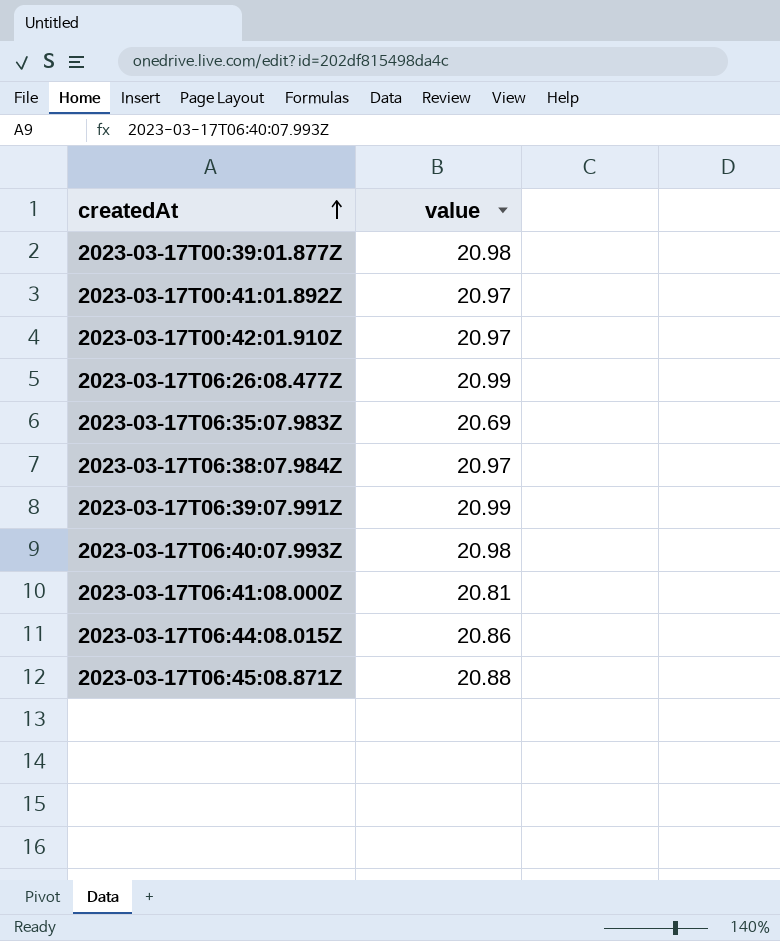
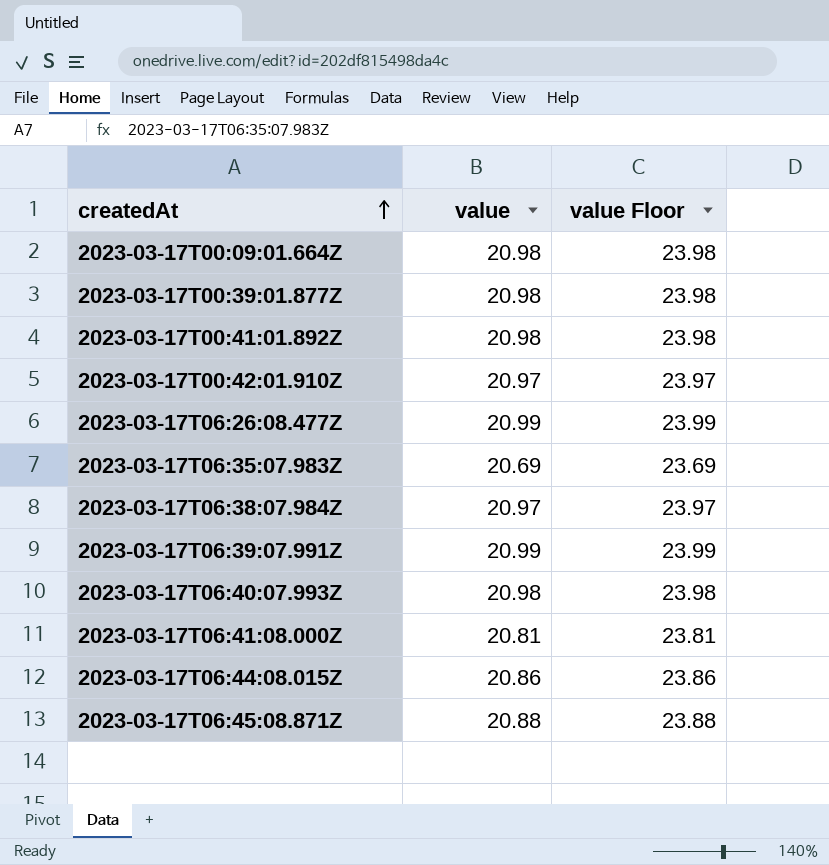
column value Floor | formula: none -> [value] + 3
row 2023-03-17T00:09:01.664Z: none -> 20.98 | 23.98
2023-03-17T00:41:01.892Z | value: 20.97 -> 20.98

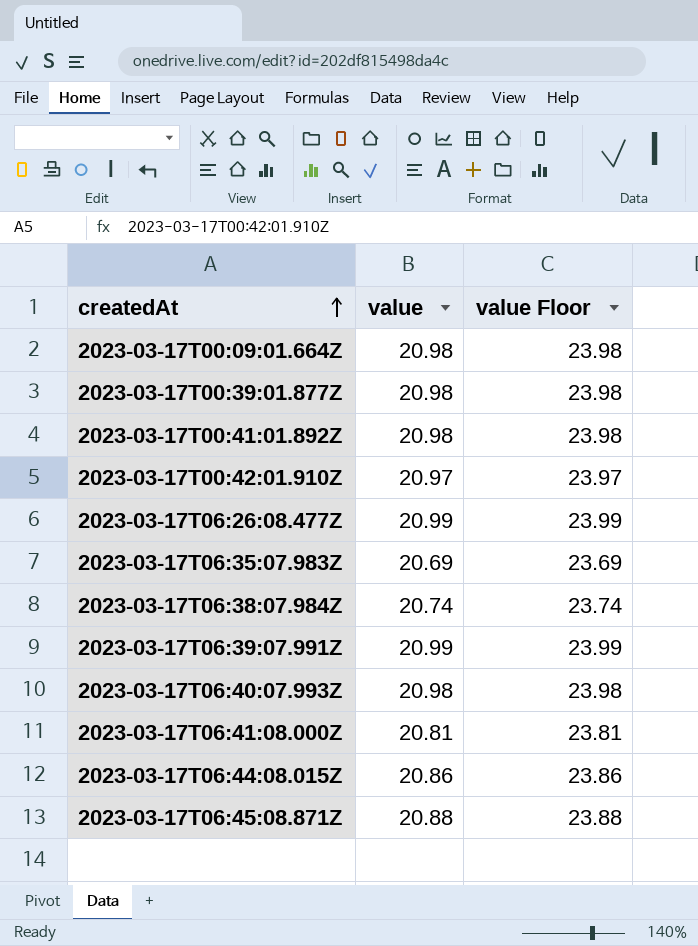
2023-03-17T06:38:07.984Z | value: 20.97 -> 20.74
2023-03-17T06:38:07.984Z | value Floor: 23.97 -> 23.74

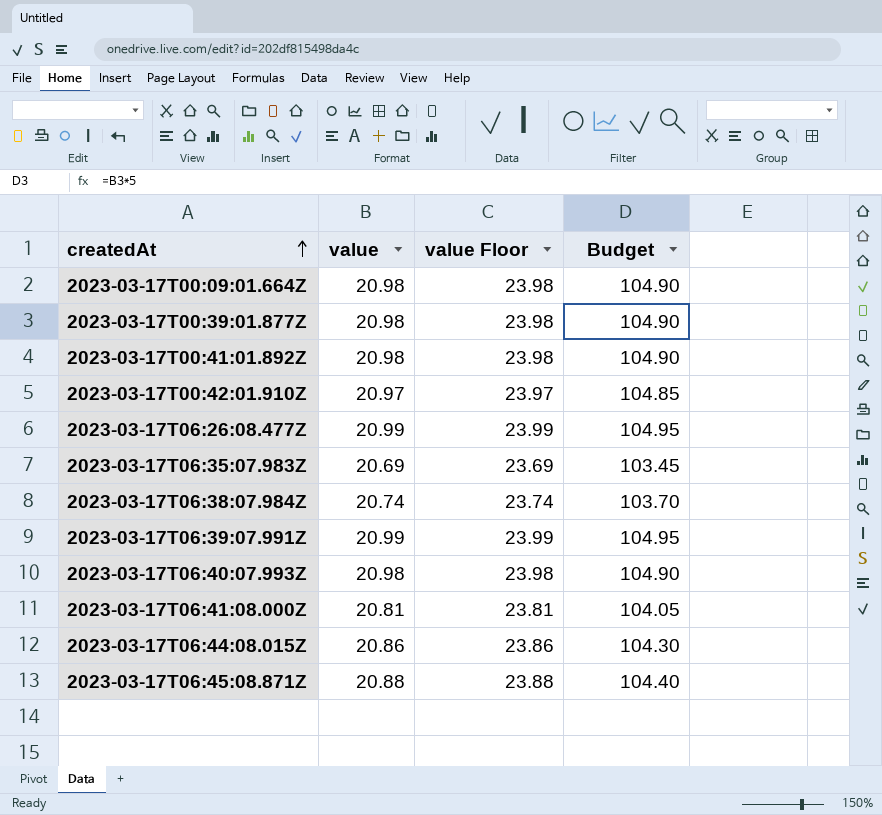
column Budget | formula: none -> [value] * 5

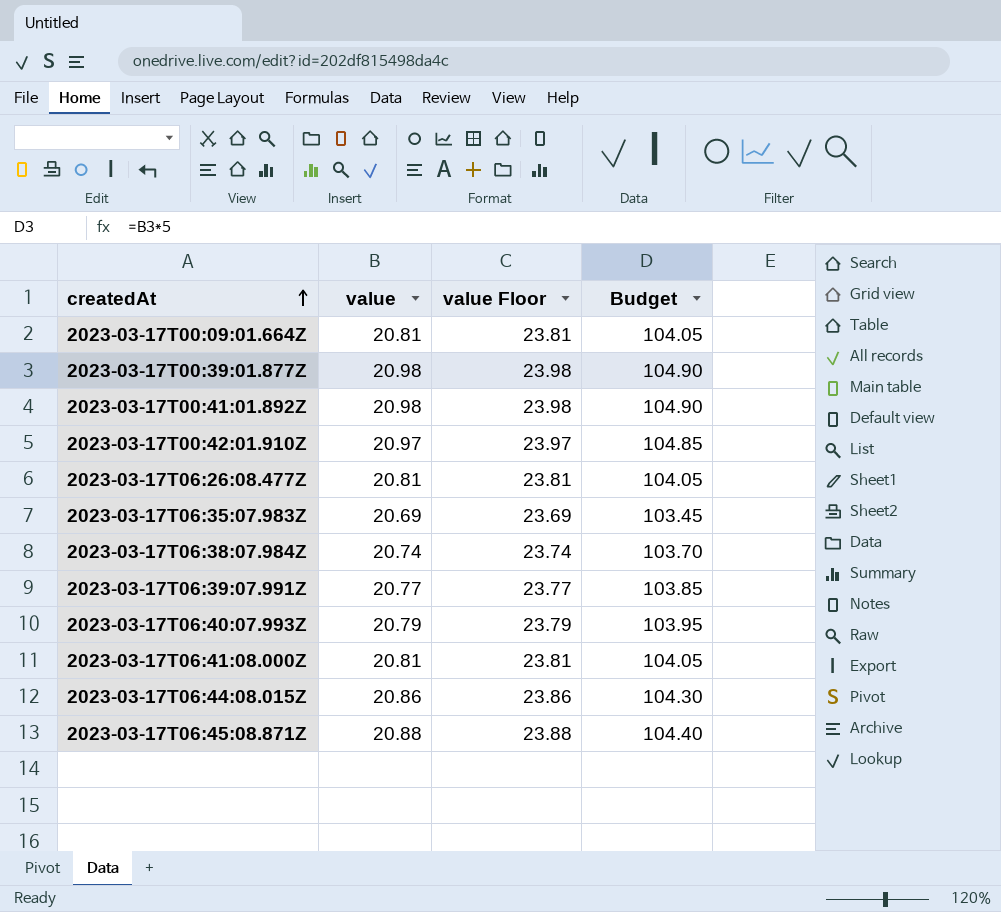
2023-03-17T00:09:01.664Z | value: 20.98 -> 20.81
2023-03-17T00:09:01.664Z | value Floor: 23.98 -> 23.81
2023-03-17T00:09:01.664Z | Budget: 104.90 -> 104.05
2023-03-17T06:26:08.477Z | value: 20.99 -> 20.81
2023-03-17T06:26:08.477Z | value Floor: 23.99 -> 23.81
2023-03-17T06:26:08.477Z | Budget: 104.95 -> 104.05
2023-03-17T06:39:07.991Z | value: 20.99 -> 20.77
2023-03-17T06:39:07.991Z | value Floor: 23.99 -> 23.77
2023-03-17T06:39:07.991Z | Budget: 104.95 -> 103.85
2023-03-17T06:40:07.993Z | value: 20.98 -> 20.79
2023-03-17T06:40:07.993Z | value Floor: 23.98 -> 23.79
2023-03-17T06:40:07.993Z | Budget: 104.90 -> 103.95

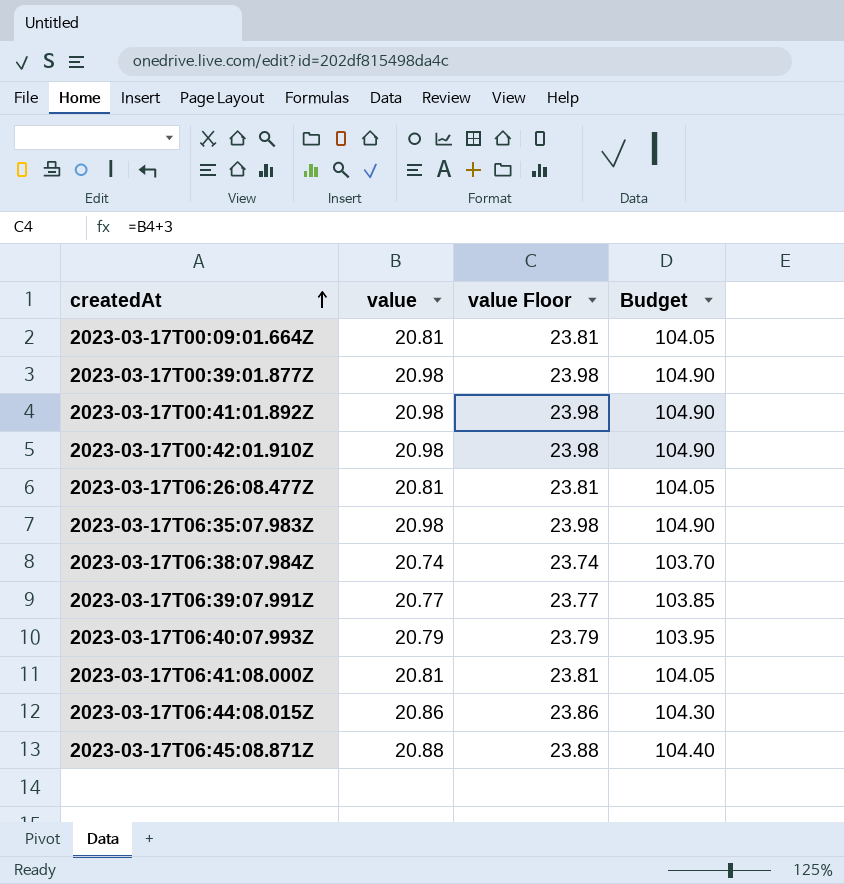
2023-03-17T00:42:01.910Z | value: 20.97 -> 20.98
2023-03-17T00:42:01.910Z | value Floor: 23.97 -> 23.98
2023-03-17T00:42:01.910Z | Budget: 104.85 -> 104.90
2023-03-17T06:35:07.983Z | value: 20.69 -> 20.98
2023-03-17T06:35:07.983Z | value Floor: 23.69 -> 23.98
2023-03-17T06:35:07.983Z | Budget: 103.45 -> 104.90

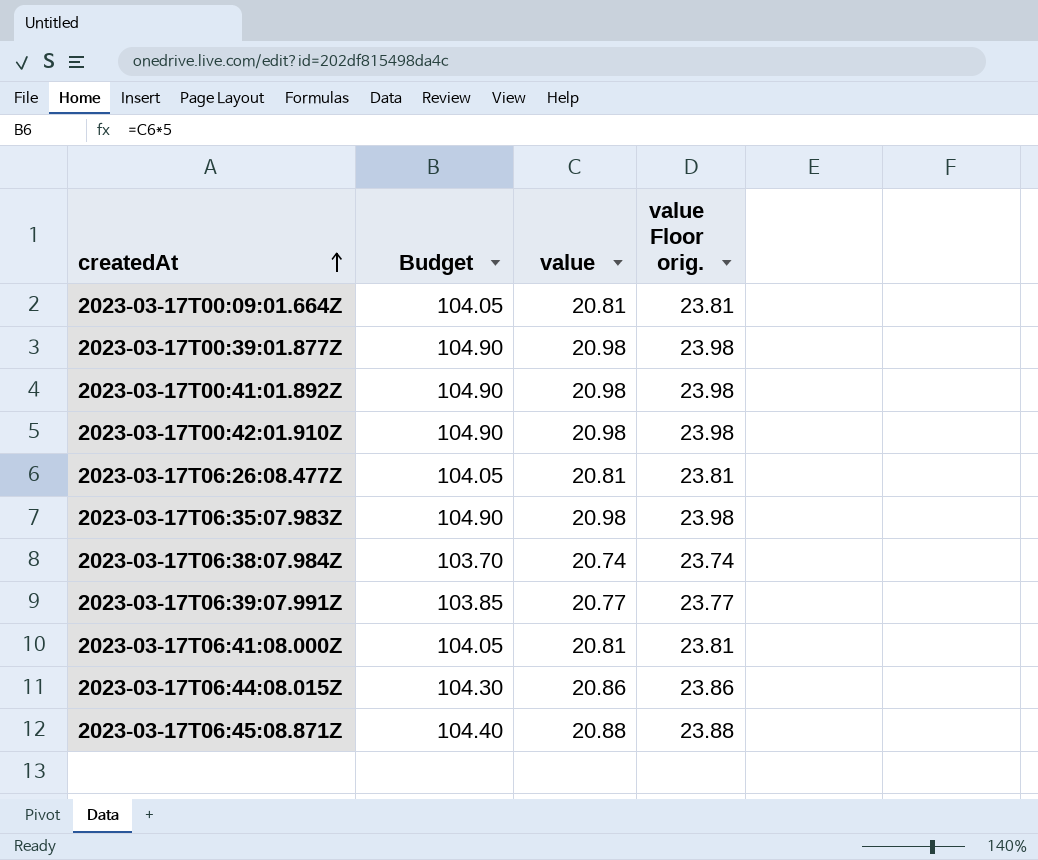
column Budget | position: 4 -> 2
column name: value Floor -> value Floor orig.
row 2023-03-17T06:40:07.993Z: 20.79 | 23.79 | 103.95 -> none

